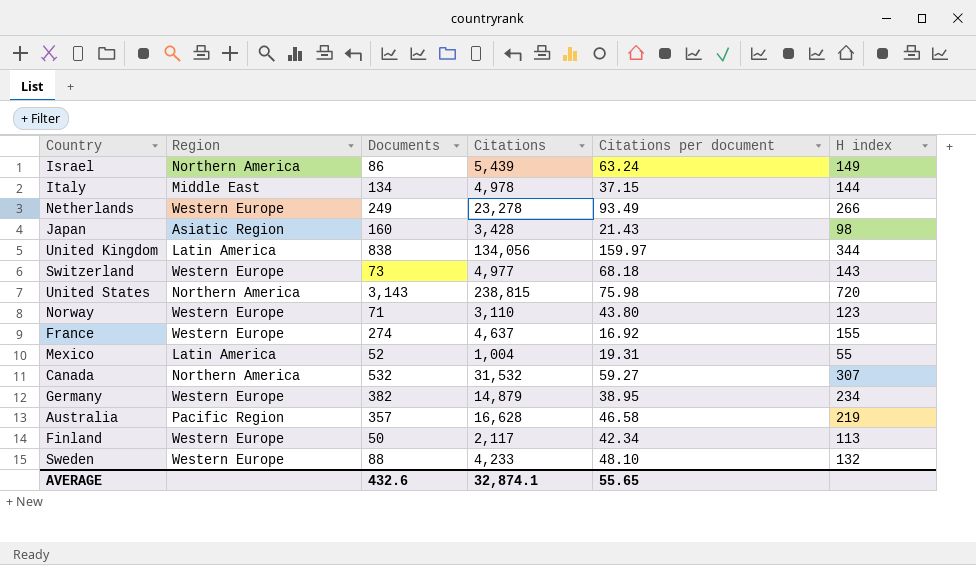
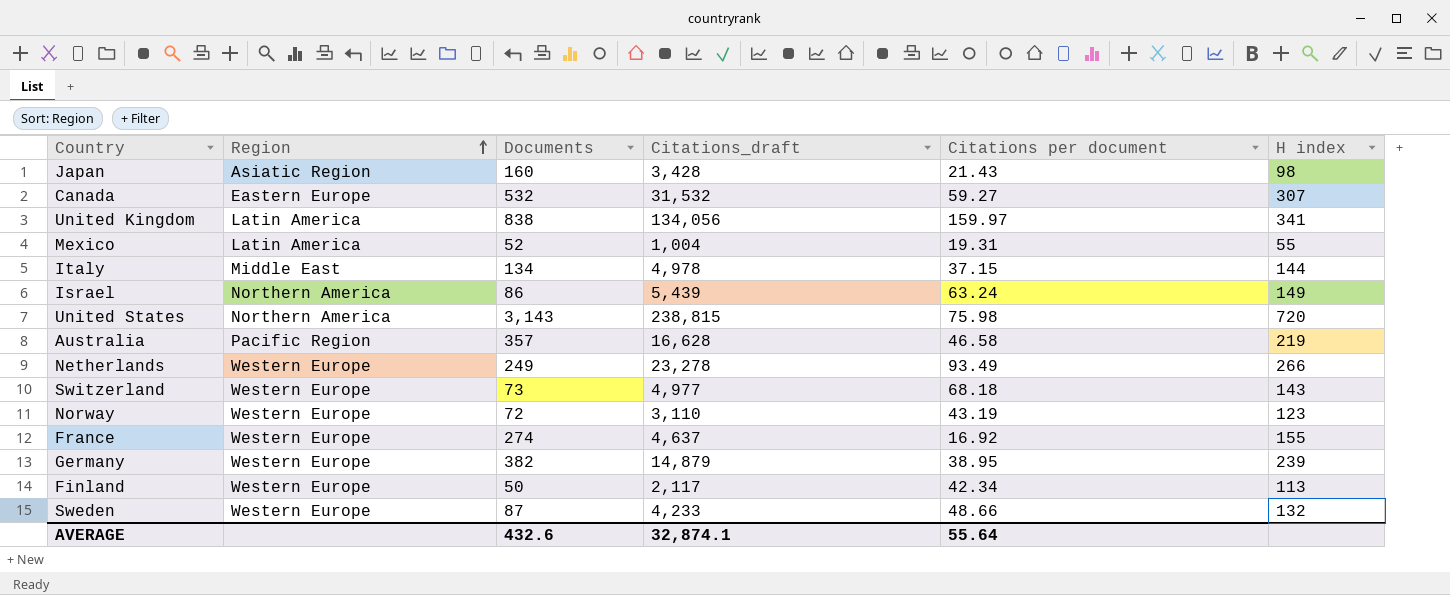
row order: none -> Region ascending
column name: Citations -> Citations_draft
Canada | Region: Northern America -> Eastern Europe
United Kingdom | H index: 344 -> 341
Norway | Documents: 71 -> 72
Norway | Citations per document: 43.80 -> 43.19
Germany | H index: 234 -> 239
Sweden | Documents: 88 -> 87
Sweden | Citations per document: 48.10 -> 48.66
AVERAGE | Citations per document: 55.65 -> 55.64

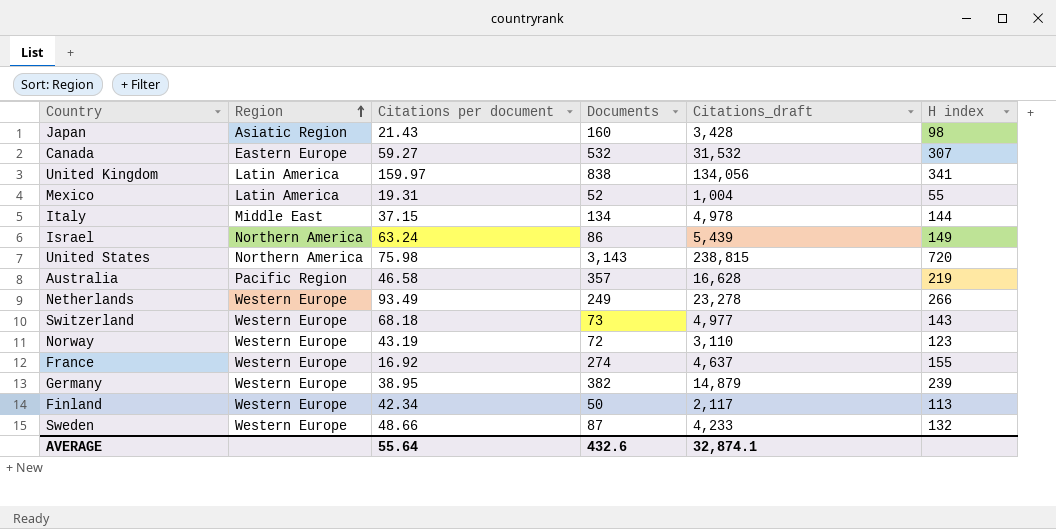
column Citations per document | position: 5 -> 3

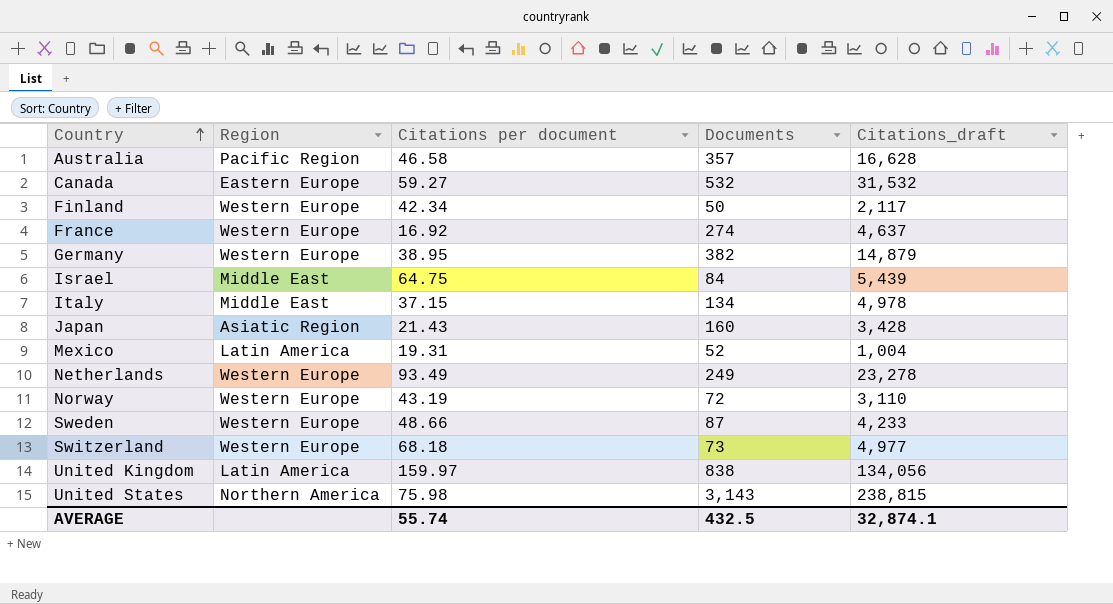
row order: Region ascending -> Country ascending
column H index | position: 6 -> none
Israel | Region: Northern America -> Middle East
Israel | Citations per document: 63.24 -> 64.75
Israel | Documents: 86 -> 84
AVERAGE | Citations per document: 55.64 -> 55.74
AVERAGE | Documents: 432.6 -> 432.5

